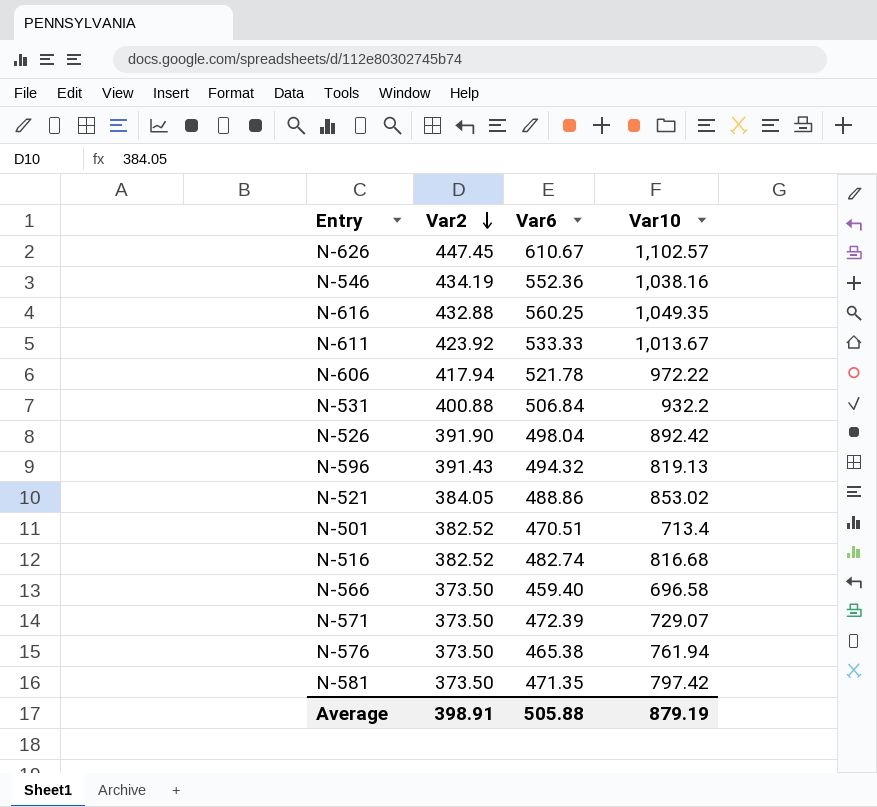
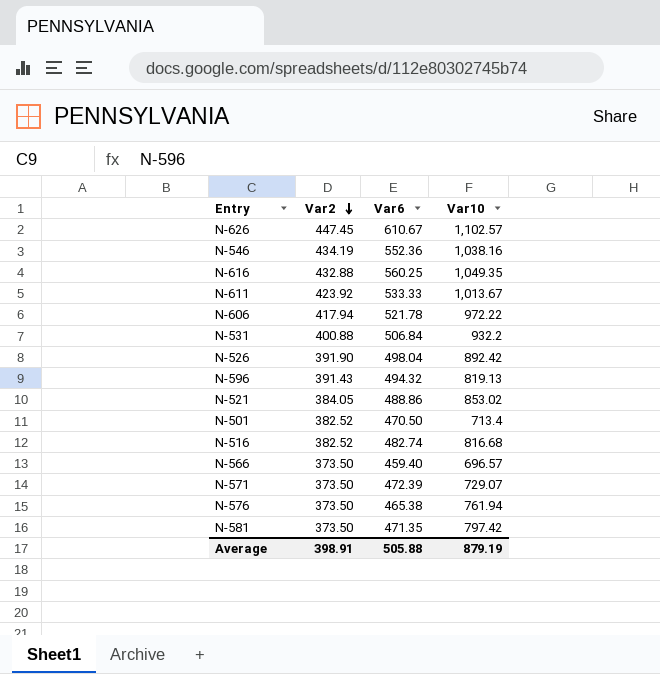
N-501 | Var6: 470.51 -> 470.50
N-566 | Var10: 696.58 -> 696.57

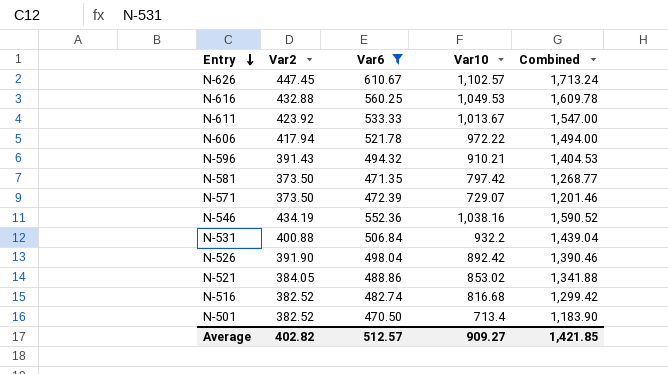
filter: none -> Var6 >= 470.50
row order: Var2 descending -> Entry descending
column Combined | formula: none -> [Var6] + [Var10]
N-616 | Var10: 1,049.35 -> 1,049.53
N-596 | Var10: 819.13 -> 910.21
Average | Var2: 398.91 -> 402.82
Average | Var6: 505.88 -> 512.57
Average | Var10: 879.19 -> 909.27

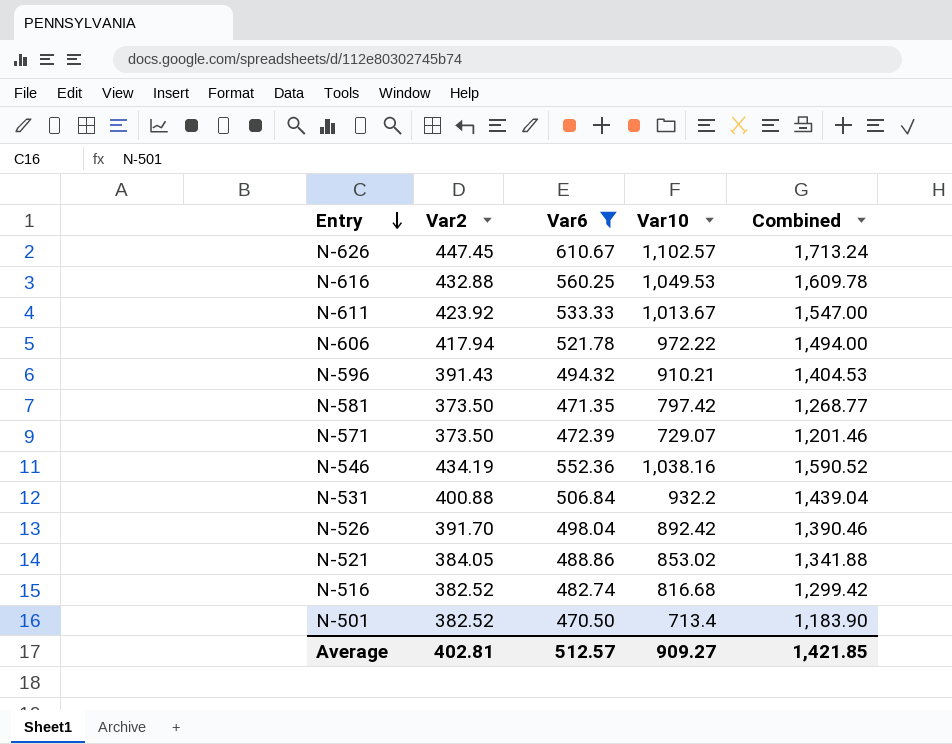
N-526 | Var2: 391.90 -> 391.70
Average | Var2: 402.82 -> 402.81

